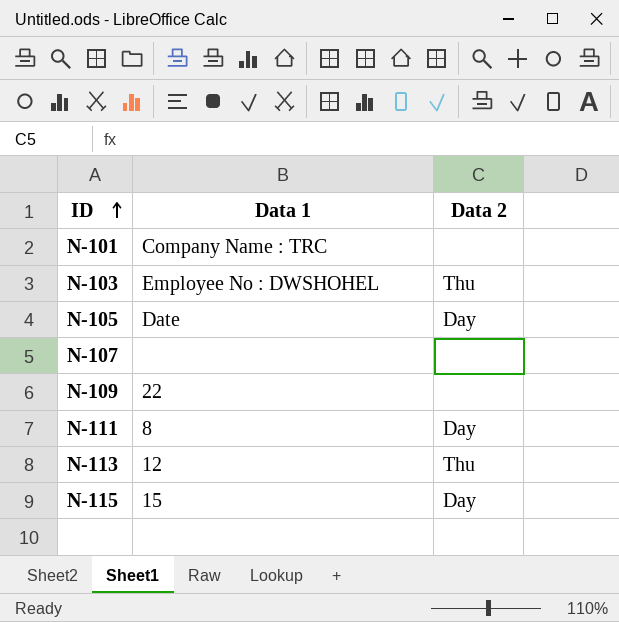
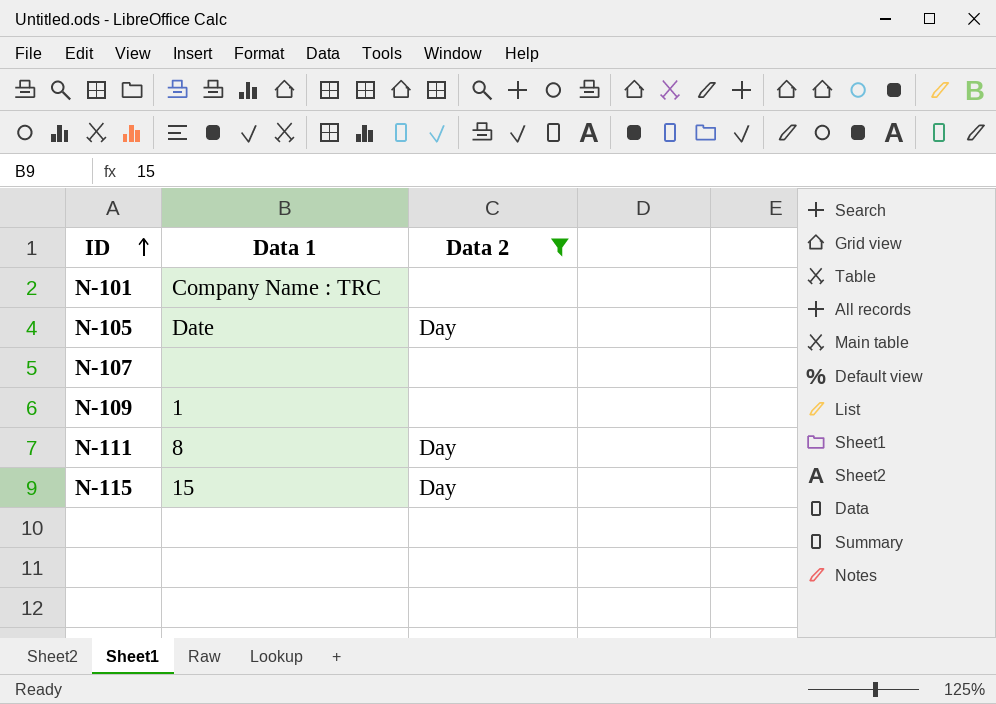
filter: none -> Data 2 != Thu
N-109 | Data 1: 22 -> 1

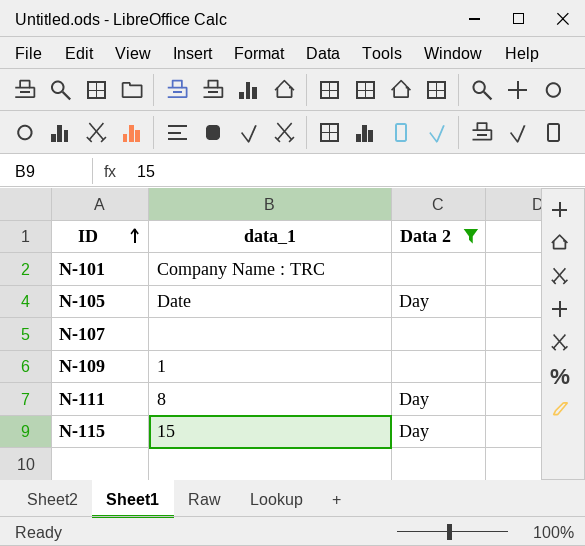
column name: Data 1 -> data_1

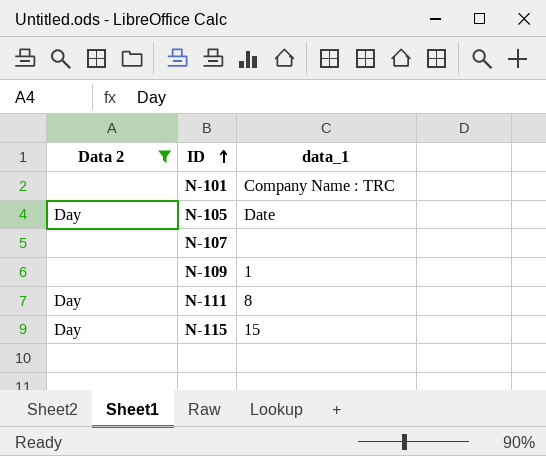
column Data 2 | position: 3 -> 1

